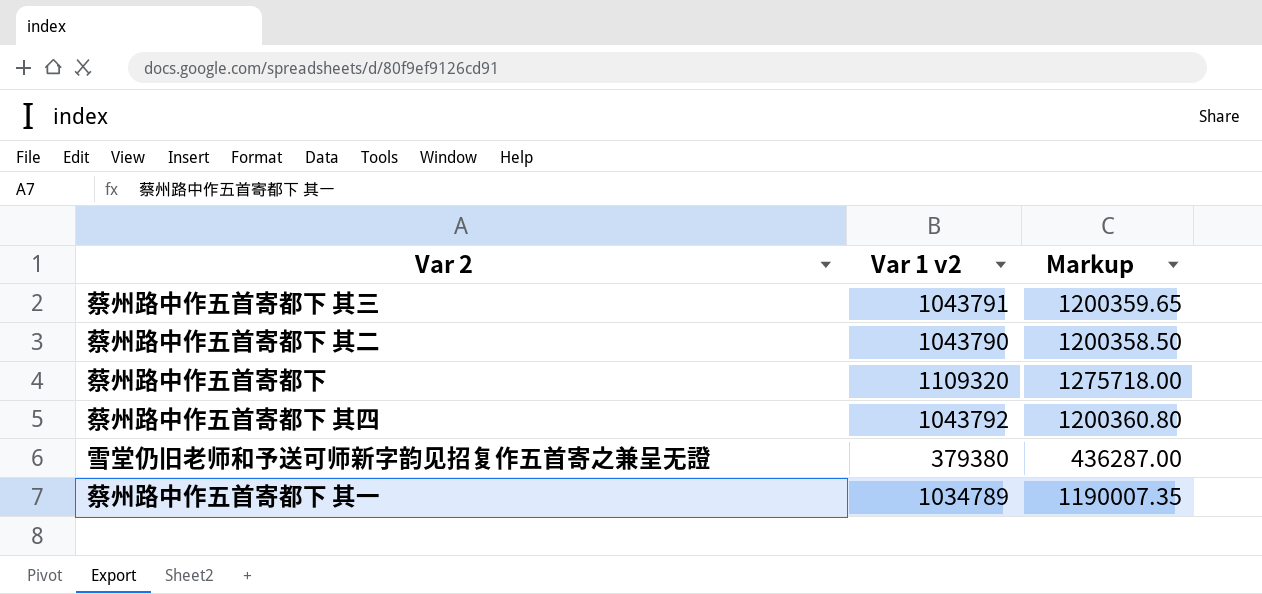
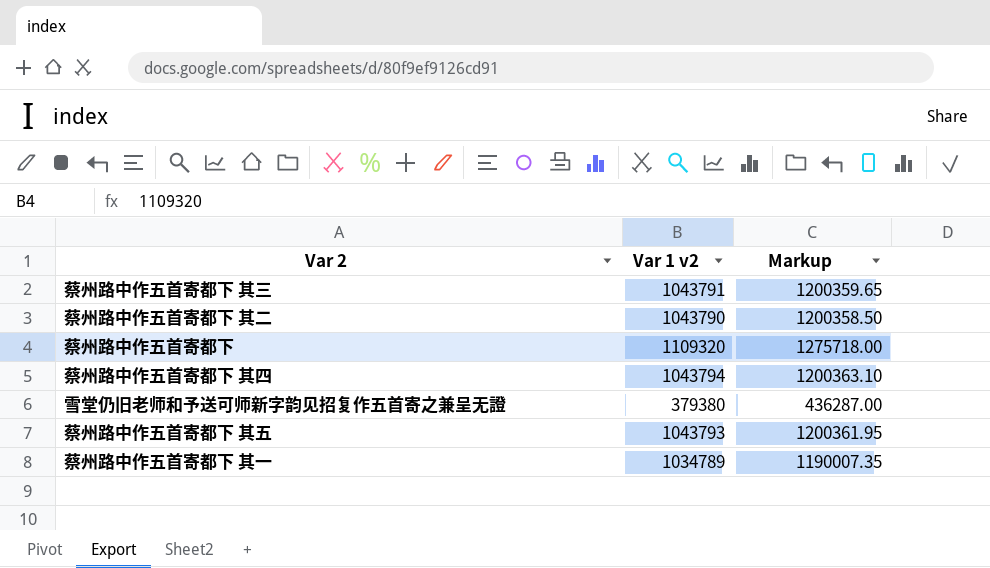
蔡州路中作五首寄都下 其四 | Var 1 v2: 1043792 -> 1043794
蔡州路中作五首寄都下 其四 | Markup: 1200360.80 -> 1200363.10
row 蔡州路中作五首寄都下 其五: none -> 1043793 | 1200361.95

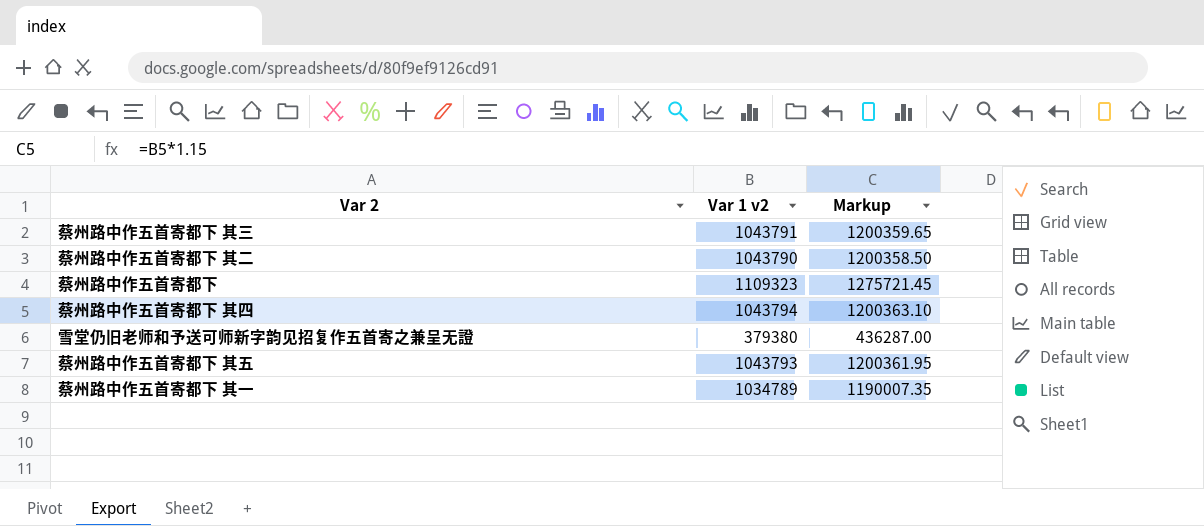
蔡州路中作五首寄都下 | Var 1 v2: 1109320 -> 1109323
蔡州路中作五首寄都下 | Markup: 1275718.00 -> 1275721.45

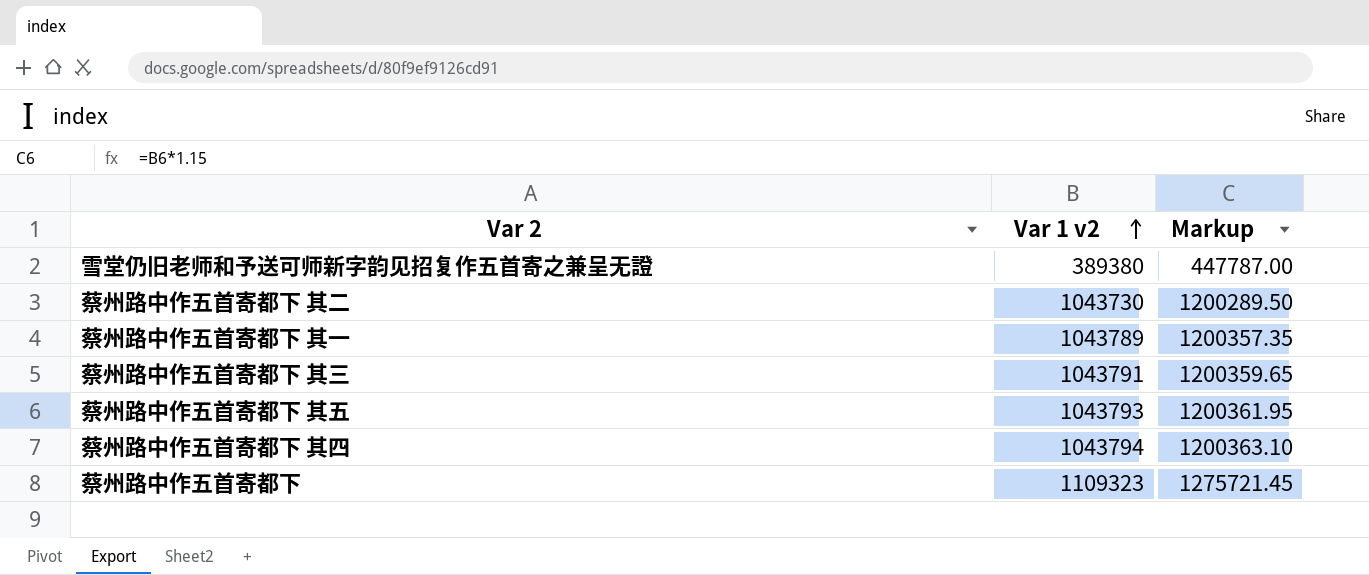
row order: none -> Var 1 v2 ascending
雪堂仍旧老师和予送可师新字韵见招复作五首寄之兼呈无證 | Var 1 v2: 379380 -> 389380
雪堂仍旧老师和予送可师新字韵见招复作五首寄之兼呈无證 | Markup: 436287.00 -> 447787.00
蔡州路中作五首寄都下 其二 | Var 1 v2: 1043790 -> 1043730
蔡州路中作五首寄都下 其二 | Markup: 1200358.50 -> 1200289.50
蔡州路中作五首寄都下 其一 | Var 1 v2: 1034789 -> 1043789
蔡州路中作五首寄都下 其一 | Markup: 1190007.35 -> 1200357.35

